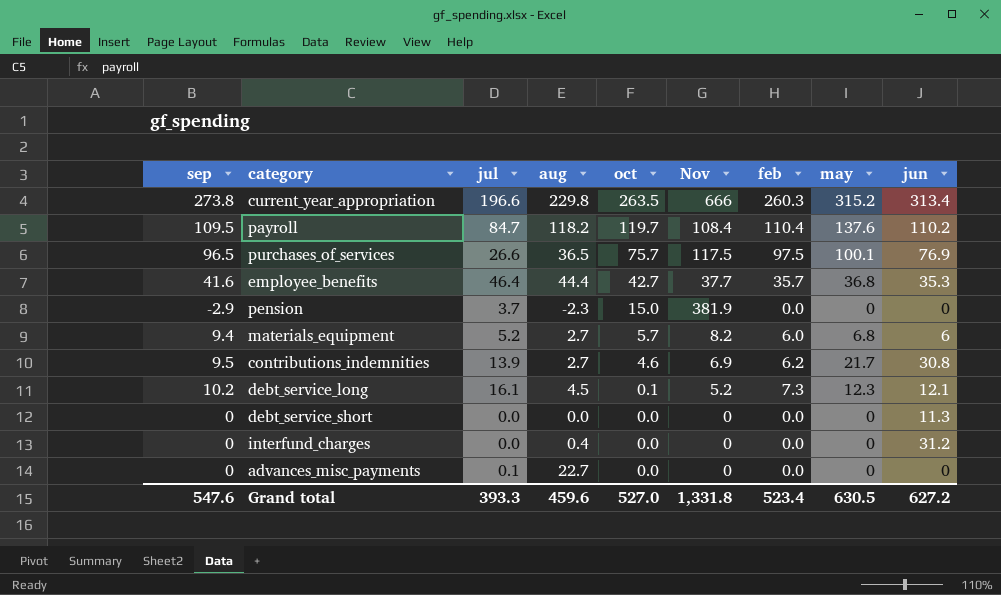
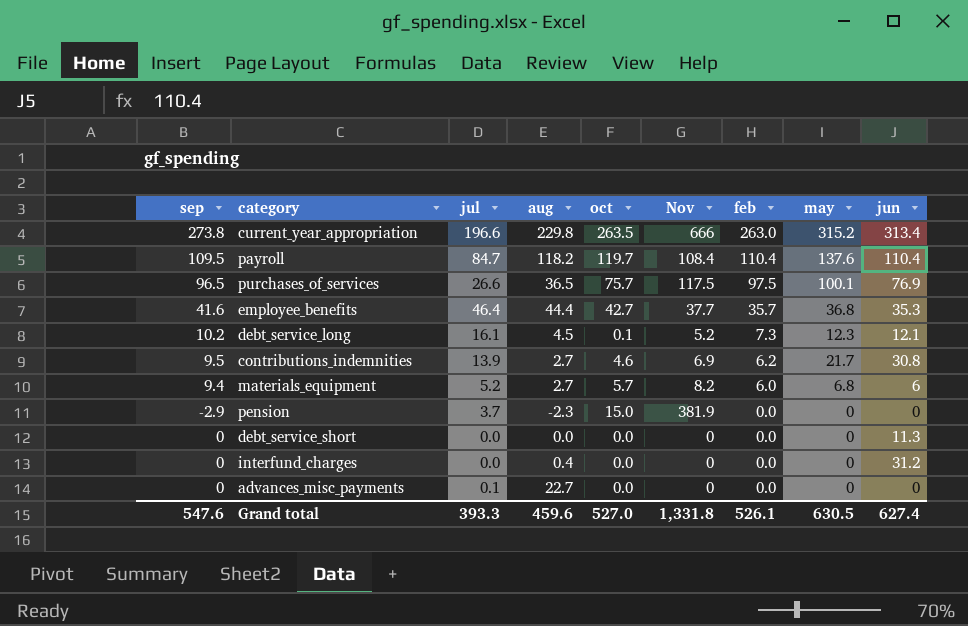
row order: oct descending -> feb descending
current_year_appropriation | feb: 260.3 -> 263.0
payroll | jun: 110.2 -> 110.4
Grand total | feb: 523.4 -> 526.1
Grand total | jun: 627.2 -> 627.4

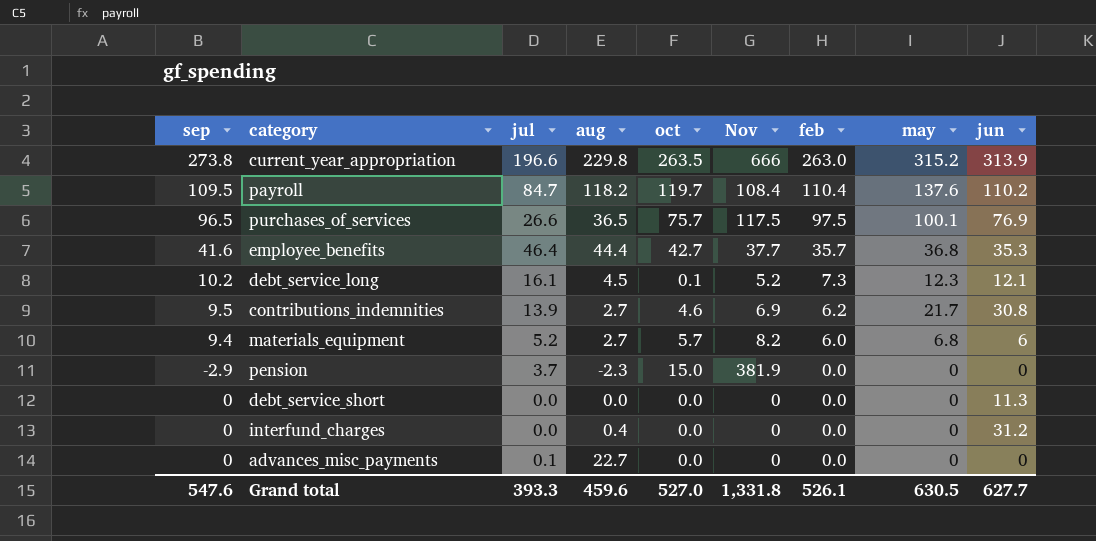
current_year_appropriation | jun: 313.4 -> 313.9
payroll | jun: 110.4 -> 110.2
Grand total | jun: 627.4 -> 627.7

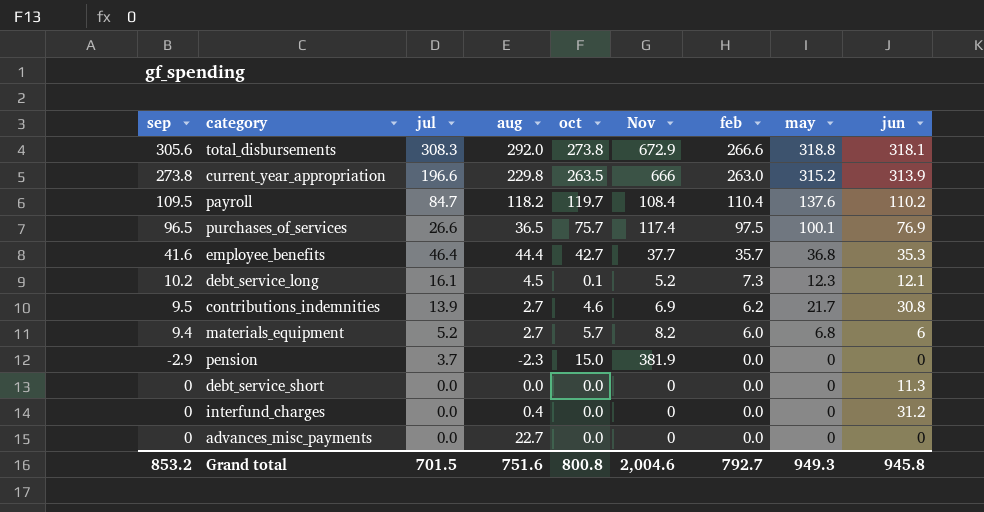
row total_disbursements: none -> 305.6 | 308.3 | 292.0 | 273.8 | 672.9 | 266.6 | 318.8 | 318.1
purchases_of_services | Nov: 117.5 -> 117.4
advances_misc_payments | jul: 0.1 -> 0.0
Grand total | sep: 547.6 -> 853.2
Grand total | jul: 393.3 -> 701.5
Grand total | aug: 459.6 -> 751.6
Grand total | oct: 527.0 -> 800.8
Grand total | Nov: 1,331.8 -> 2,004.6
Grand total | feb: 526.1 -> 792.7
Grand total | may: 630.5 -> 949.3
Grand total | jun: 627.7 -> 945.8

